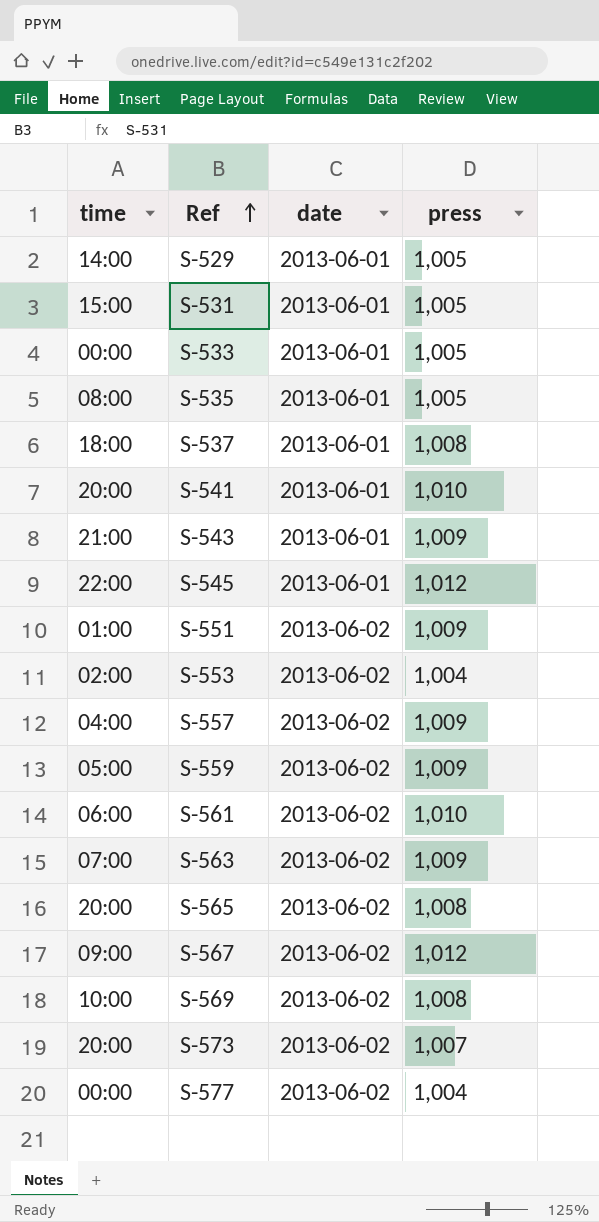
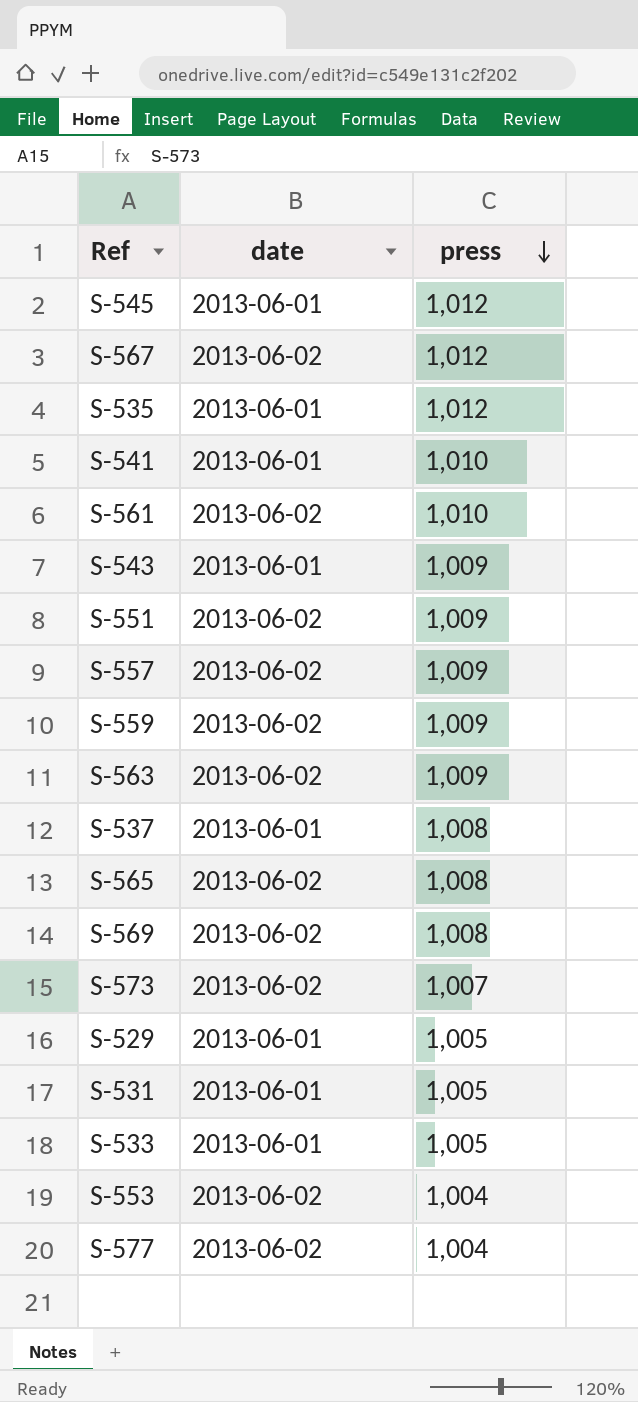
row order: Ref ascending -> press descending
column time | position: 1 -> none
S-535 | press: 1,005 -> 1,012

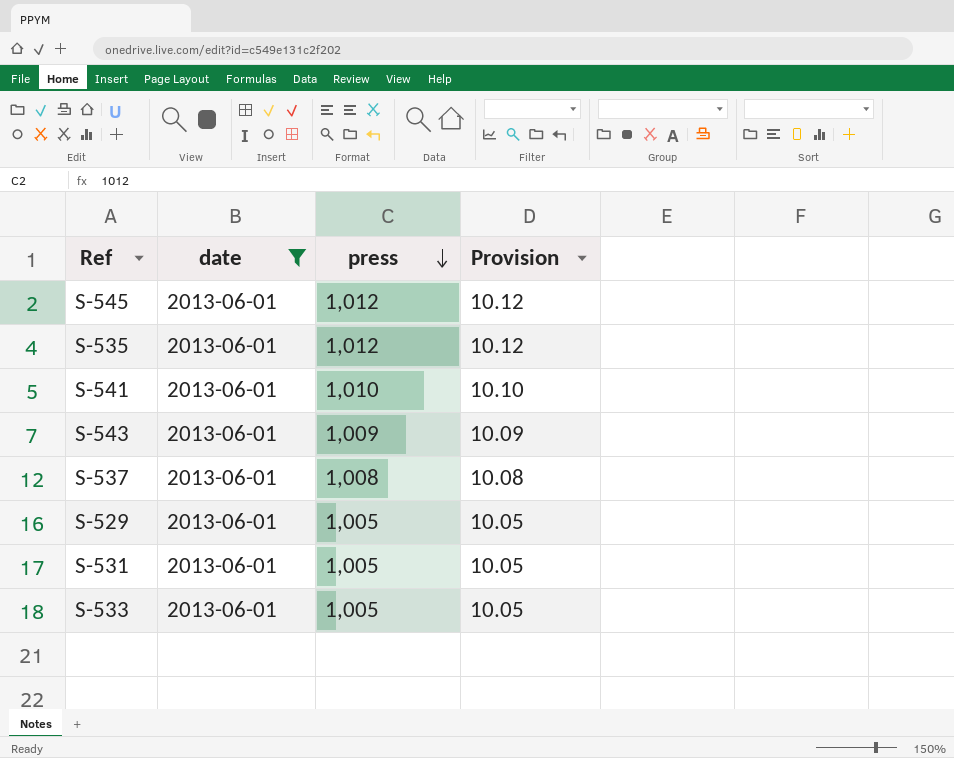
filter: none -> date = 2013-06-01
column Provision | formula: none -> [press] * 0.01

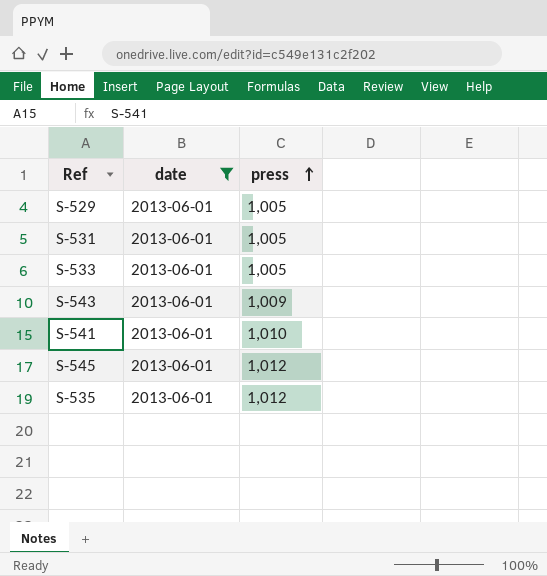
row order: press descending -> press ascending
column Provision | formula: [press] * 0.01 -> none
row S-537: 2013-06-01 | 1,008 | 10.08 -> none

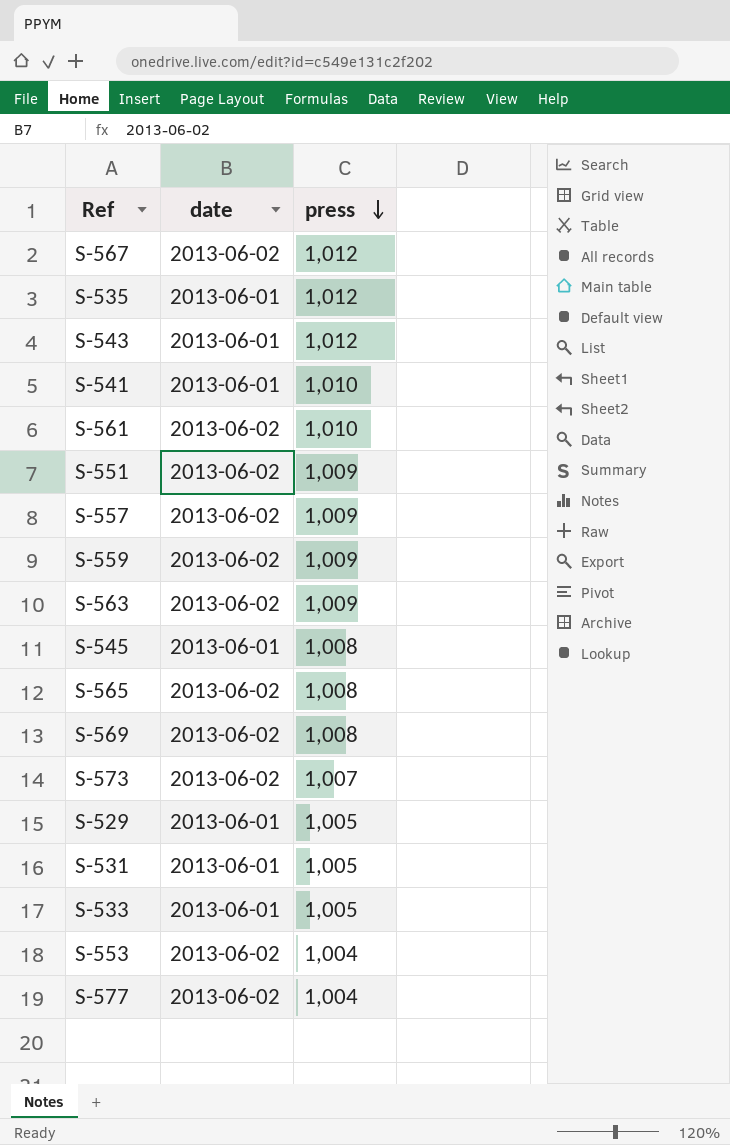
filter: date = 2013-06-01 -> none
row order: press ascending -> press descending
S-543 | press: 1,009 -> 1,012
S-545 | press: 1,012 -> 1,008

